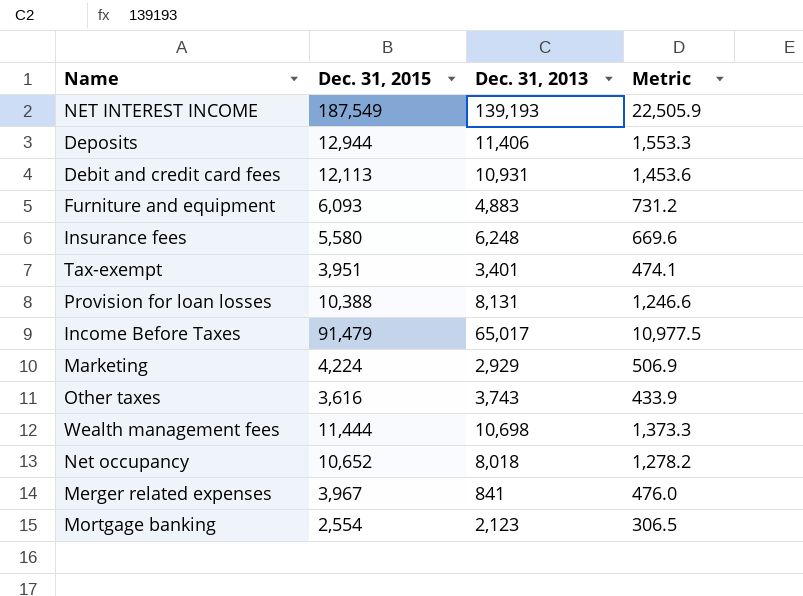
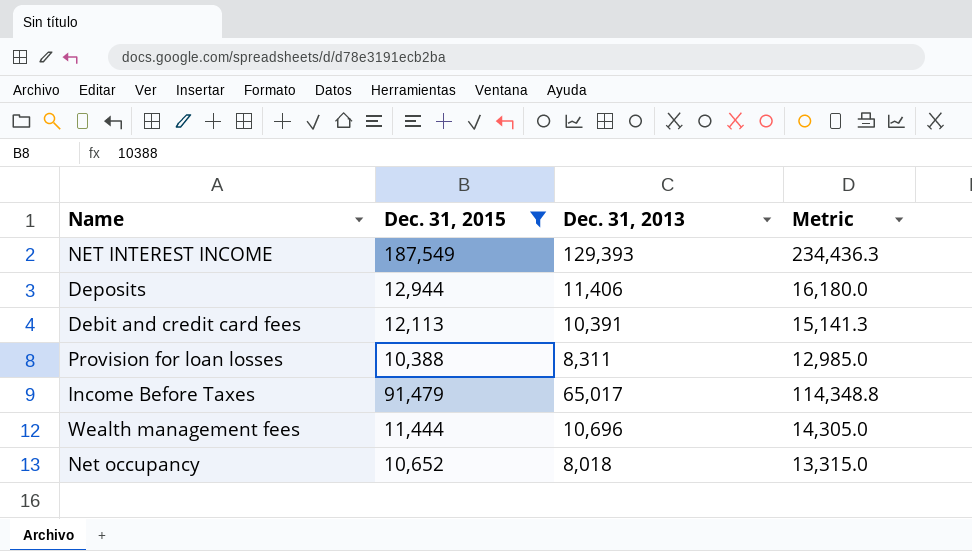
filter: none -> Dec. 31, 2015 >= 10,388
column Metric | formula: [Dec. 31, 2015] * 0.12 -> [Dec. 31, 2015] * 1.25
NET INTEREST INCOME | Dec. 31, 2013: 139,193 -> 129,393
Debit and credit card fees | Dec. 31, 2013: 10,931 -> 10,391
Provision for loan losses | Dec. 31, 2013: 8,131 -> 8,311
Wealth management fees | Dec. 31, 2013: 10,698 -> 10,696

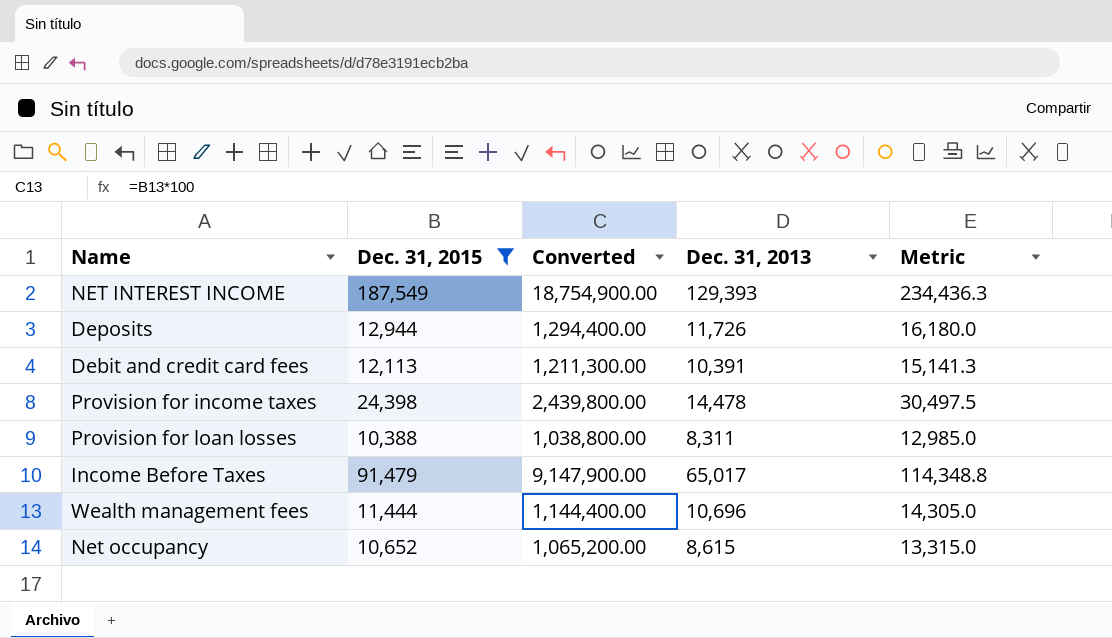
column Converted | formula: none -> [Dec. 31, 2015] * 100
Deposits | Dec. 31, 2013: 11,406 -> 11,726
row Provision for income taxes: none -> 24,398 | 2,439,800.00 | 14,478 | 30,497.5
Net occupancy | Dec. 31, 2013: 8,018 -> 8,615

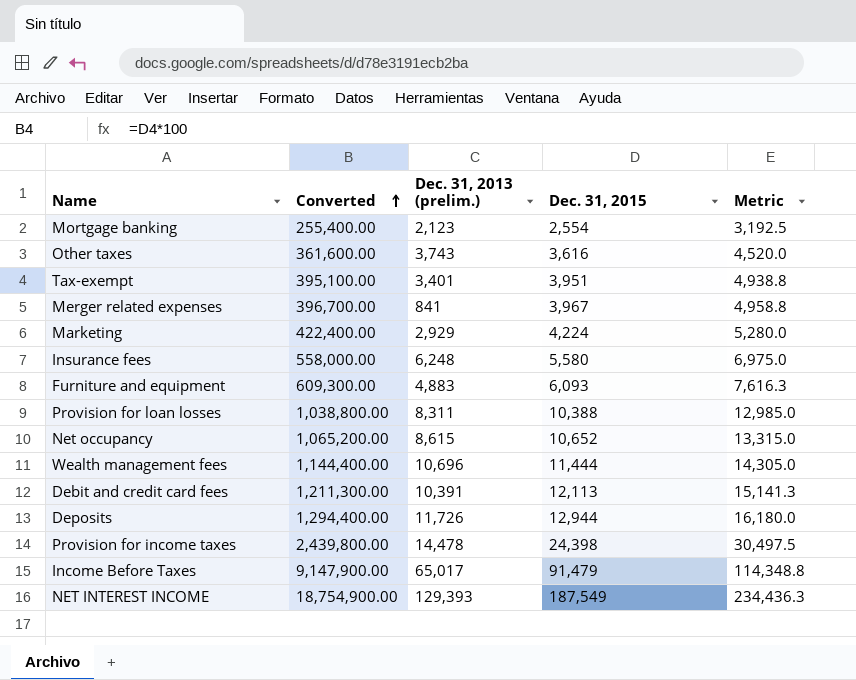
filter: Dec. 31, 2015 >= 10,388 -> none
row order: none -> Converted ascending
column name: Dec. 31, 2013 -> Dec. 31, 2013 (prelim.)
column Dec. 31, 2015 | position: 2 -> 4

